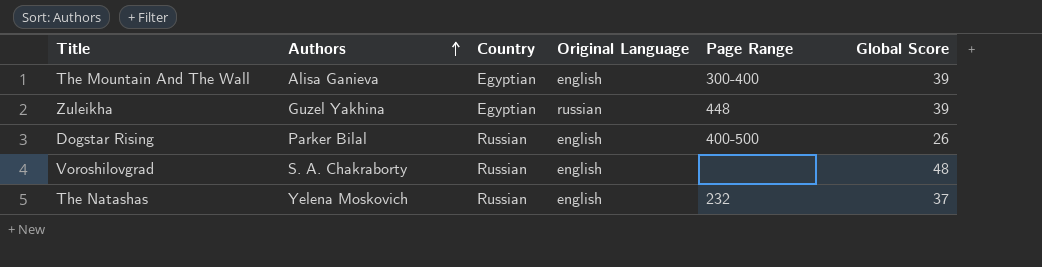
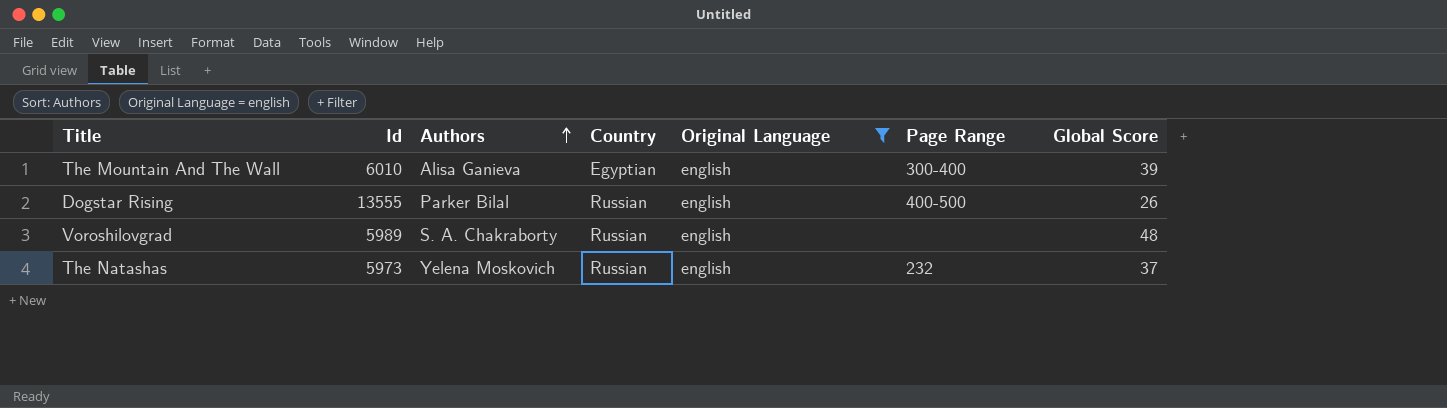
filter: none -> Original Language = english
column Id | position: none -> 2

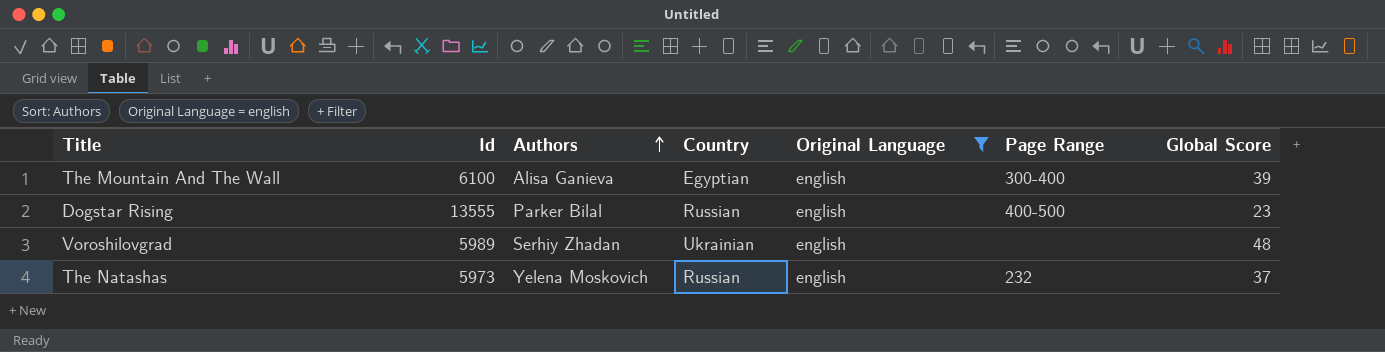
The Mountain And The Wall | Id: 6010 -> 6100
Dogstar Rising | Global Score: 26 -> 23
Voroshilovgrad | Authors: S. A. Chakraborty -> Serhiy Zhadan
Voroshilovgrad | Country: Russian -> Ukrainian

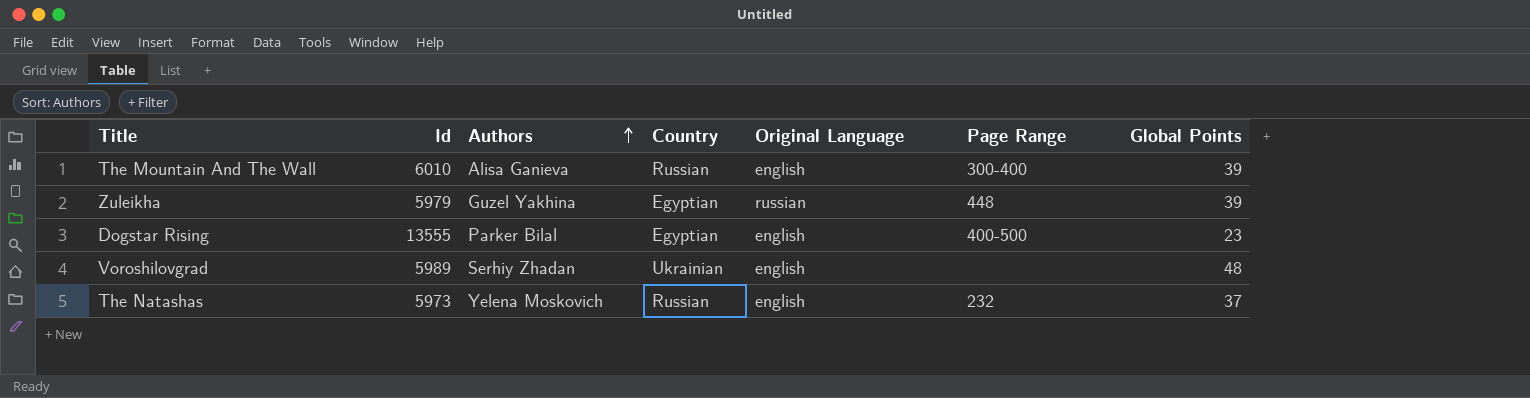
filter: Original Language = english -> none
column name: Global Score -> Global Points
The Mountain And The Wall | Id: 6100 -> 6010
The Mountain And The Wall | Country: Egyptian -> Russian
Dogstar Rising | Country: Russian -> Egyptian

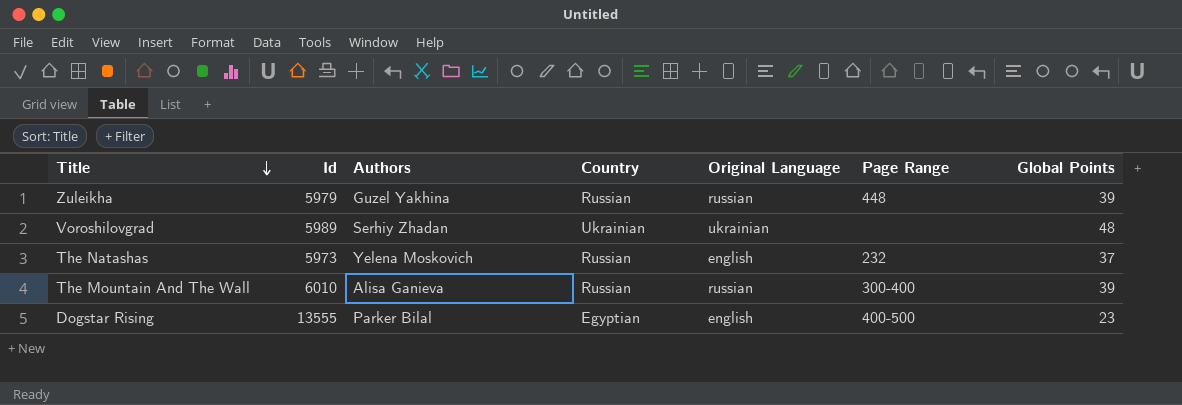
row order: Authors ascending -> Title descending
Zuleikha | Country: Egyptian -> Russian
Voroshilovgrad | Original Language: english -> ukrainian
The Mountain And The Wall | Original Language: english -> russian

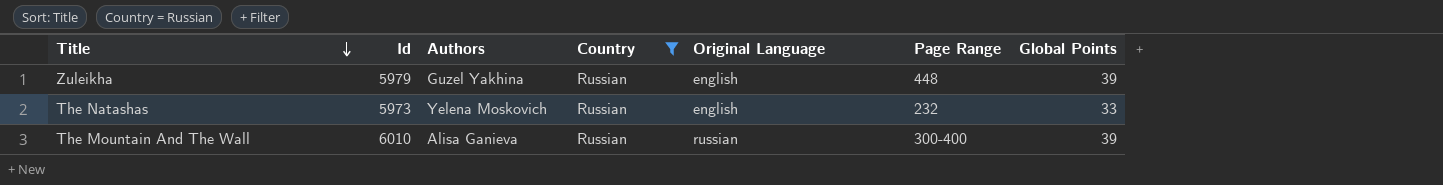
filter: none -> Country = Russian
Zuleikha | Original Language: russian -> english
The Natashas | Global Points: 37 -> 33

